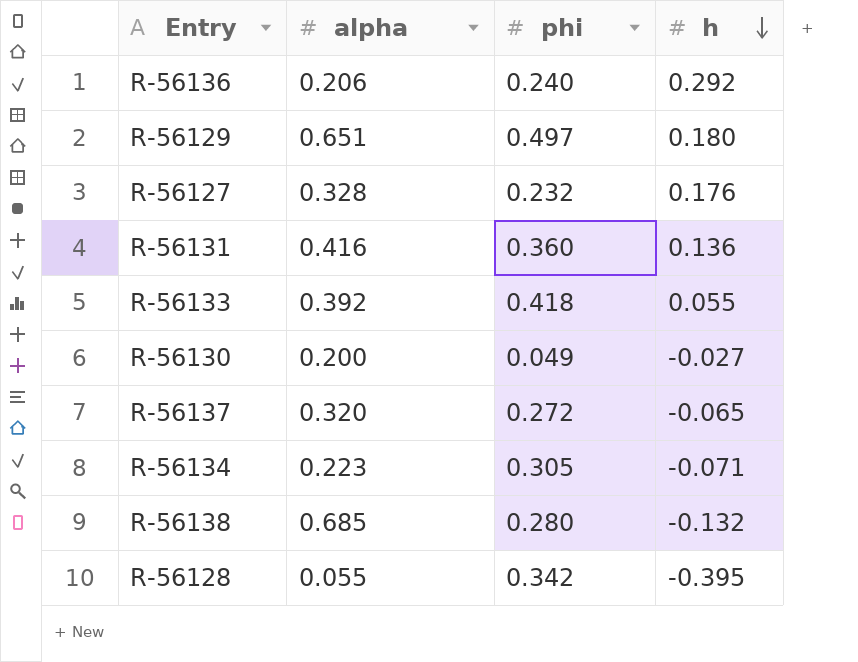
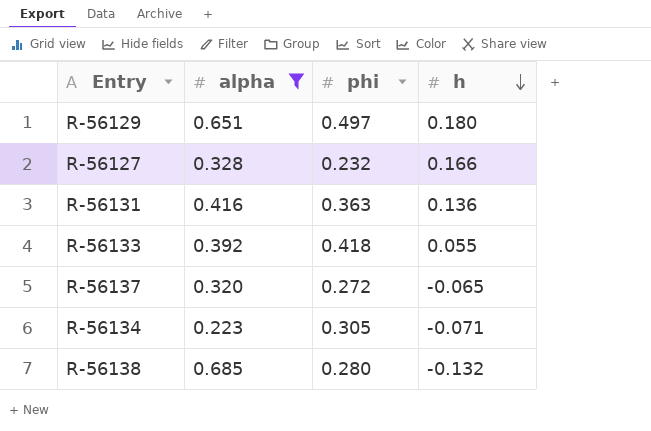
filter: none -> alpha >= 0.223
R-56127 | h: 0.176 -> 0.166
R-56131 | phi: 0.360 -> 0.363

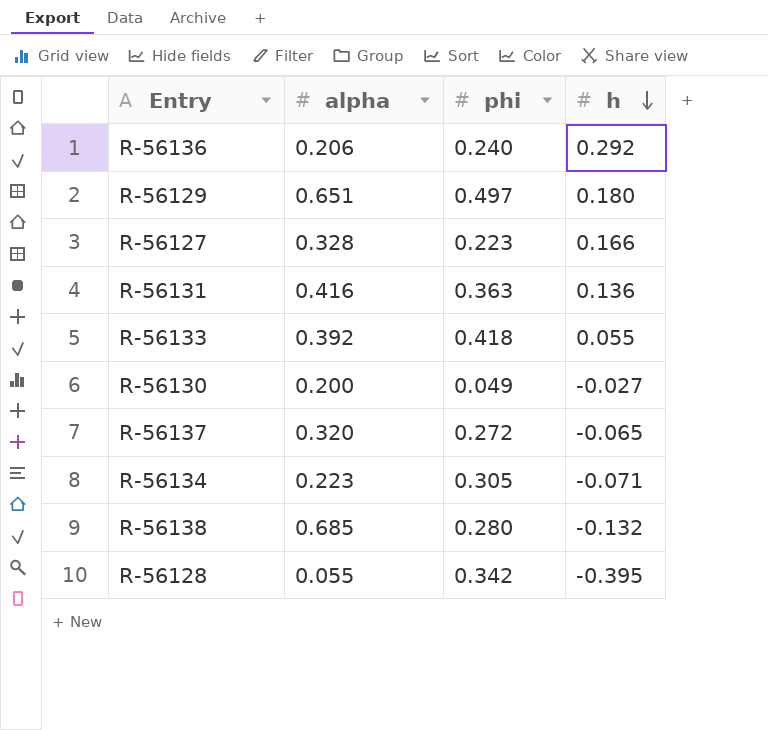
filter: alpha >= 0.223 -> none
R-56127 | phi: 0.232 -> 0.223

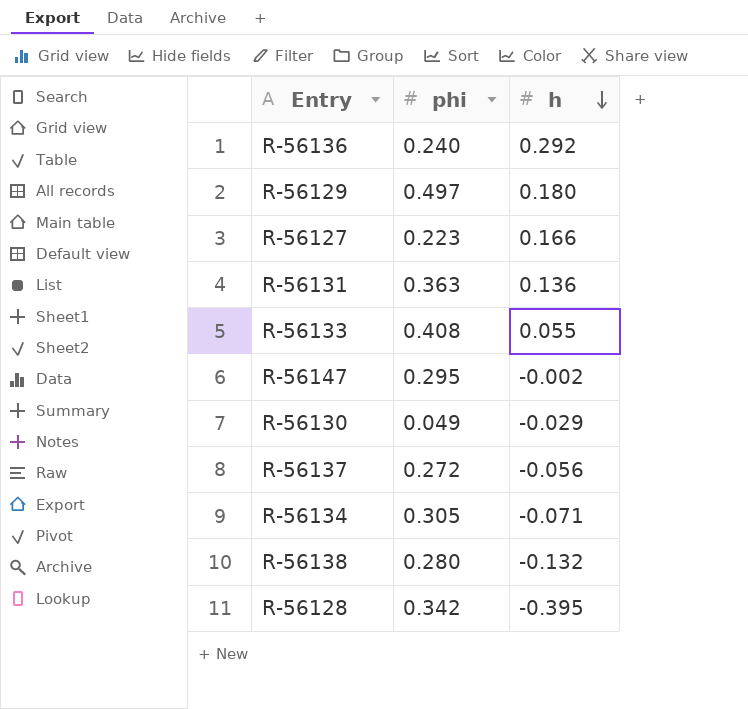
column alpha | position: 2 -> none
R-56133 | phi: 0.418 -> 0.408
row R-56147: none -> 0.295 | -0.002
R-56130 | h: -0.027 -> -0.029
R-56137 | h: -0.065 -> -0.056

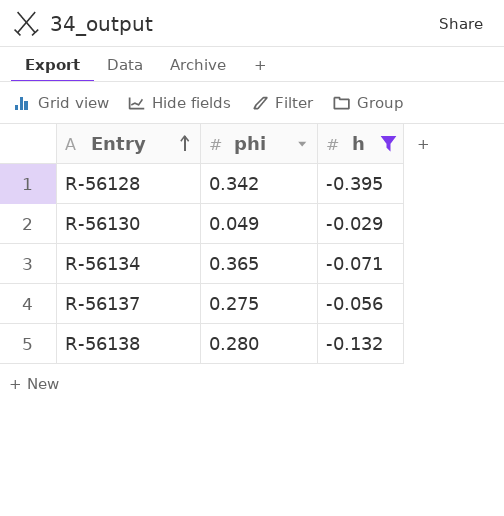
filter: none -> h <= -0.029
row order: h descending -> Entry ascending
R-56134 | phi: 0.305 -> 0.365
R-56137 | phi: 0.272 -> 0.275

